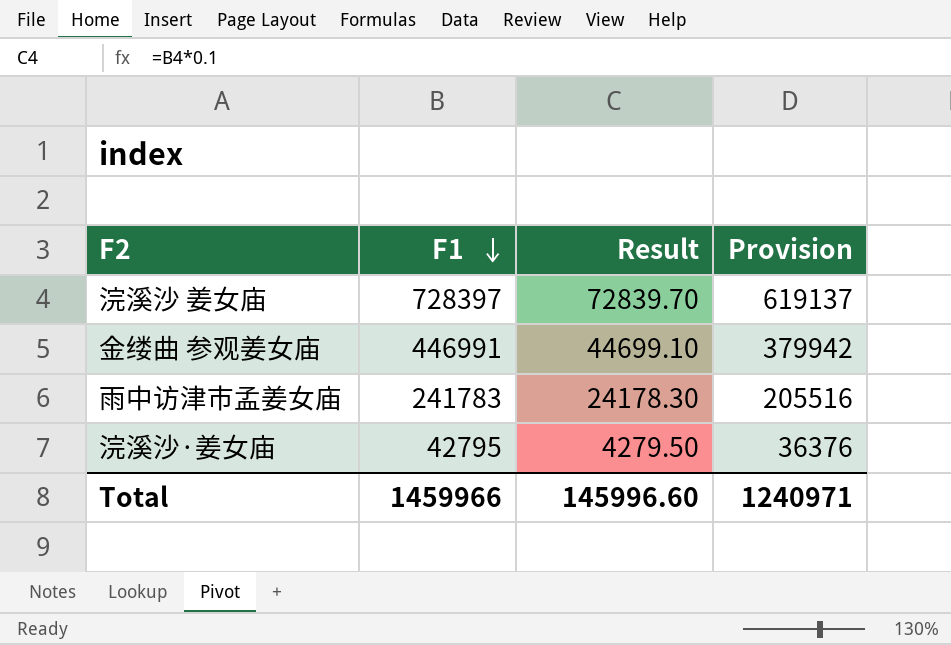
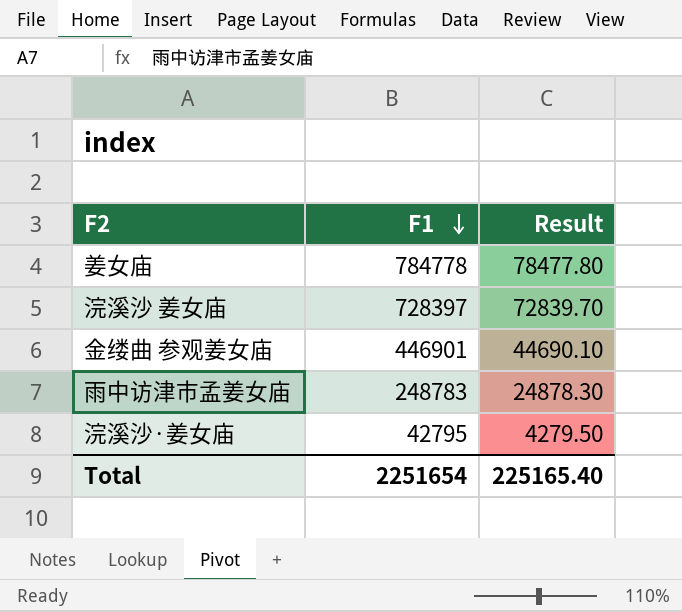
column Provision | formula: [F1] * 0.85 -> none
row 姜女庙: none -> 784778 | 78477.80
金缕曲 参观姜女庙 | F1: 446991 -> 446901
金缕曲 参观姜女庙 | Result: 44699.10 -> 44690.10
雨中访津市孟姜女庙 | F1: 241783 -> 248783
雨中访津市孟姜女庙 | Result: 24178.30 -> 24878.30
Total | F1: 1459966 -> 2251654
Total | Result: 145996.60 -> 225165.40

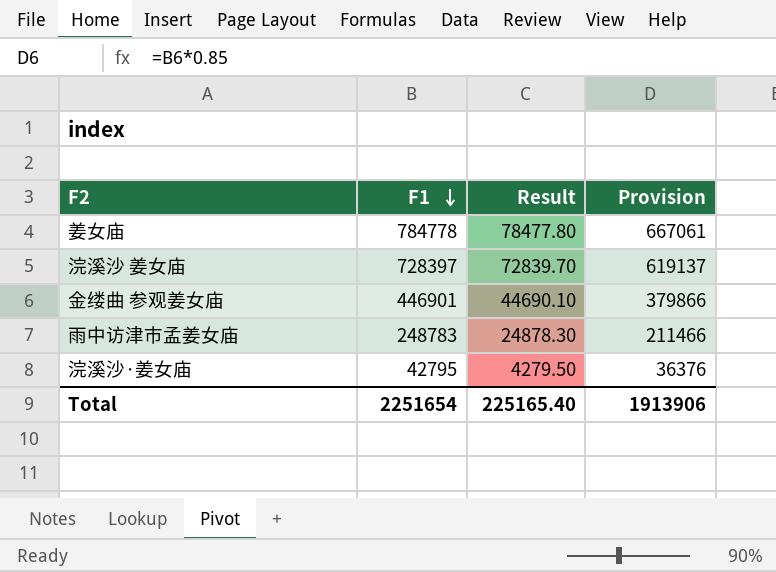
column Provision | formula: none -> [F1] * 0.85

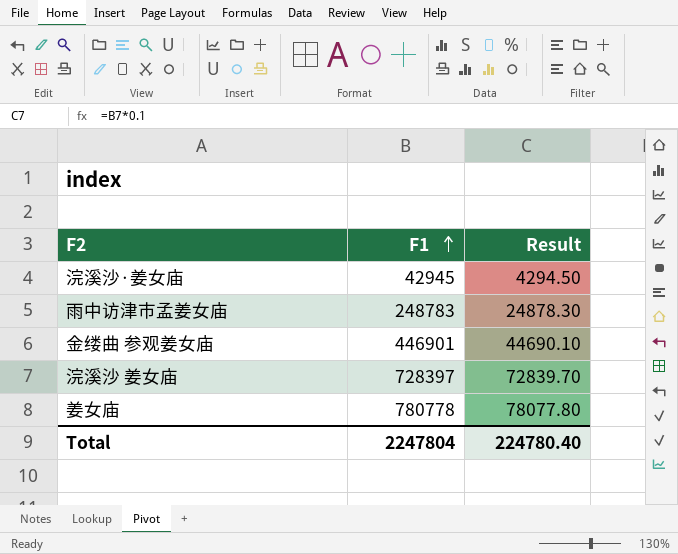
row order: F1 descending -> F1 ascending
column Provision | formula: [F1] * 0.85 -> none
浣溪沙·姜女庙 | F1: 42795 -> 42945
浣溪沙·姜女庙 | Result: 4279.50 -> 4294.50
姜女庙 | F1: 784778 -> 780778
姜女庙 | Result: 78477.80 -> 78077.80
Total | F1: 2251654 -> 2247804
Total | Result: 225165.40 -> 224780.40

